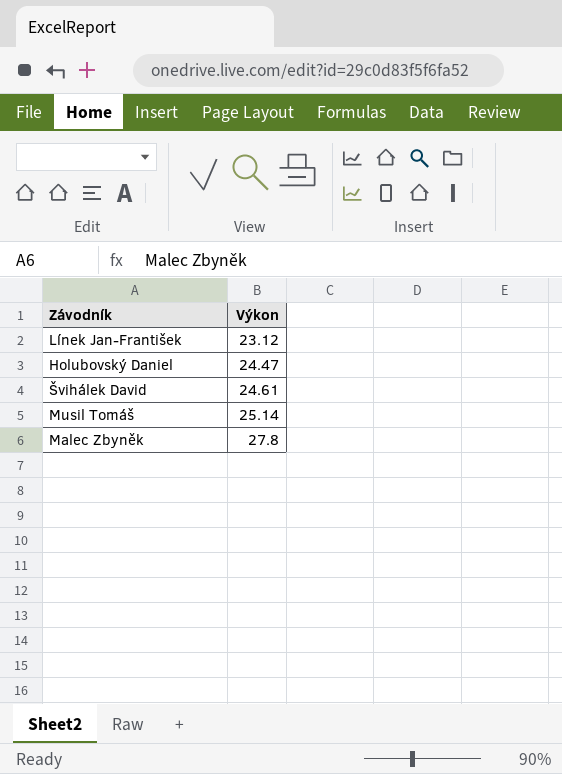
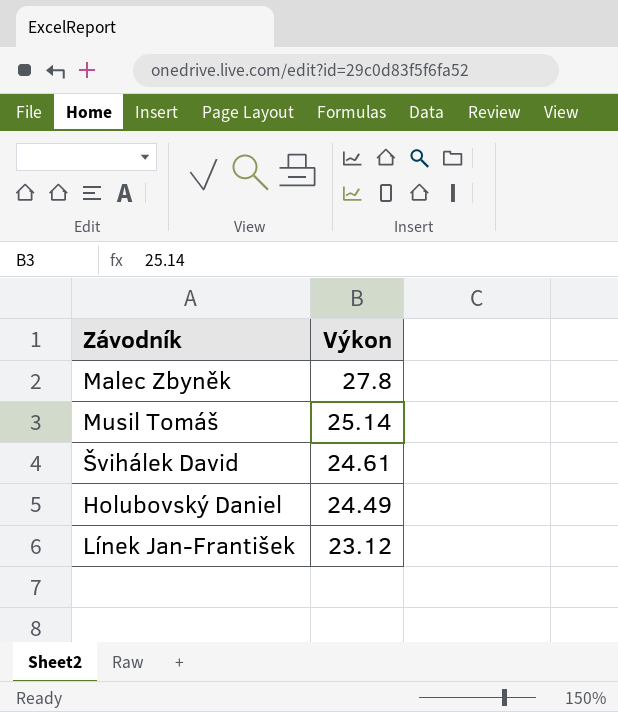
row order: Výkon ascending -> Výkon descending
Holubovský Daniel | Výkon: 24.47 -> 24.49

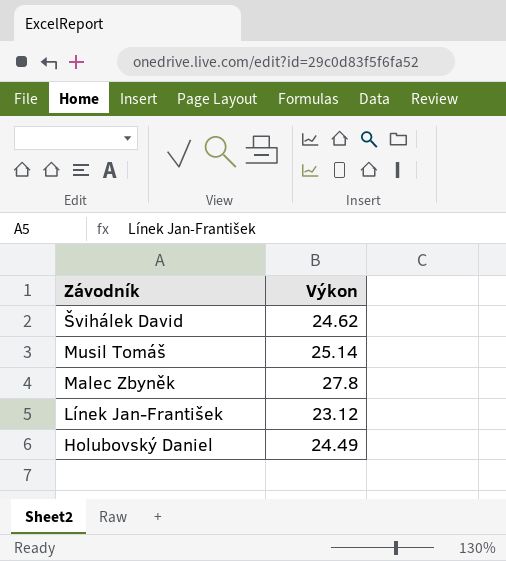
row order: Výkon descending -> Závodník descending
Švihálek David | Výkon: 24.61 -> 24.62

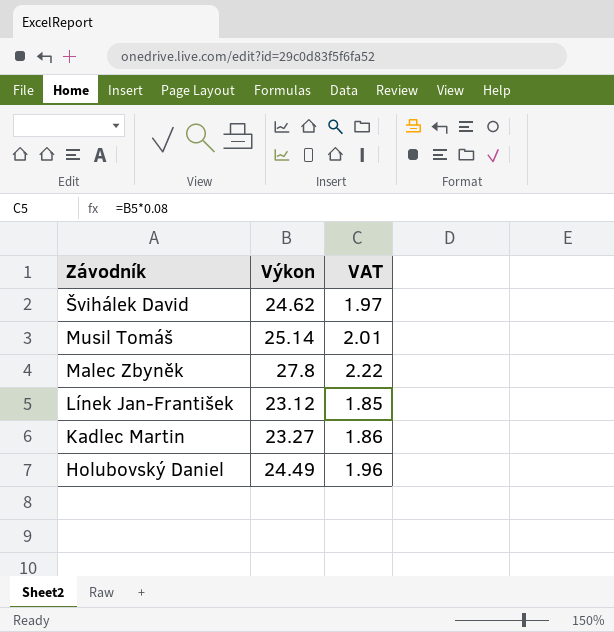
column VAT | formula: none -> [Výkon] * 0.08
row Kadlec Martin: none -> 23.27 | 1.86

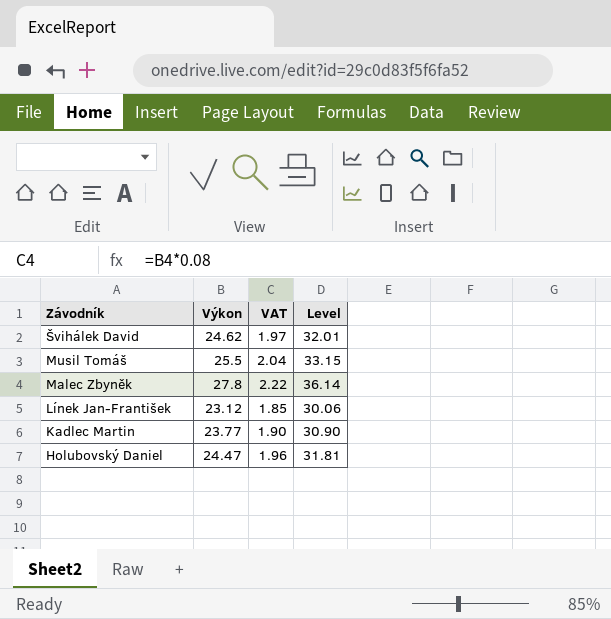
column Level | formula: none -> [Výkon] * 1.3
Musil Tomáš | Výkon: 25.14 -> 25.5
Musil Tomáš | VAT: 2.01 -> 2.04
Kadlec Martin | Výkon: 23.27 -> 23.77
Kadlec Martin | VAT: 1.86 -> 1.90
Holubovský Daniel | Výkon: 24.49 -> 24.47

